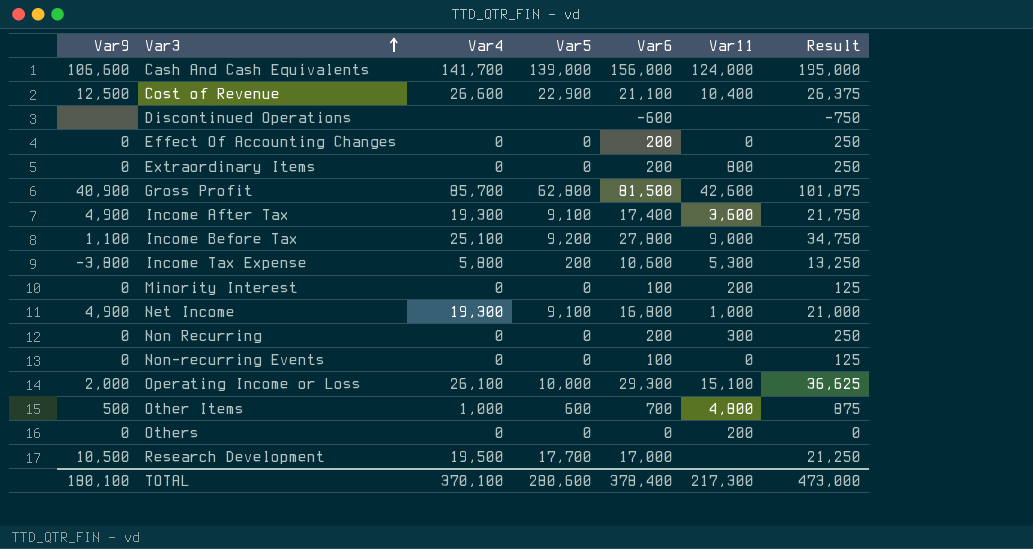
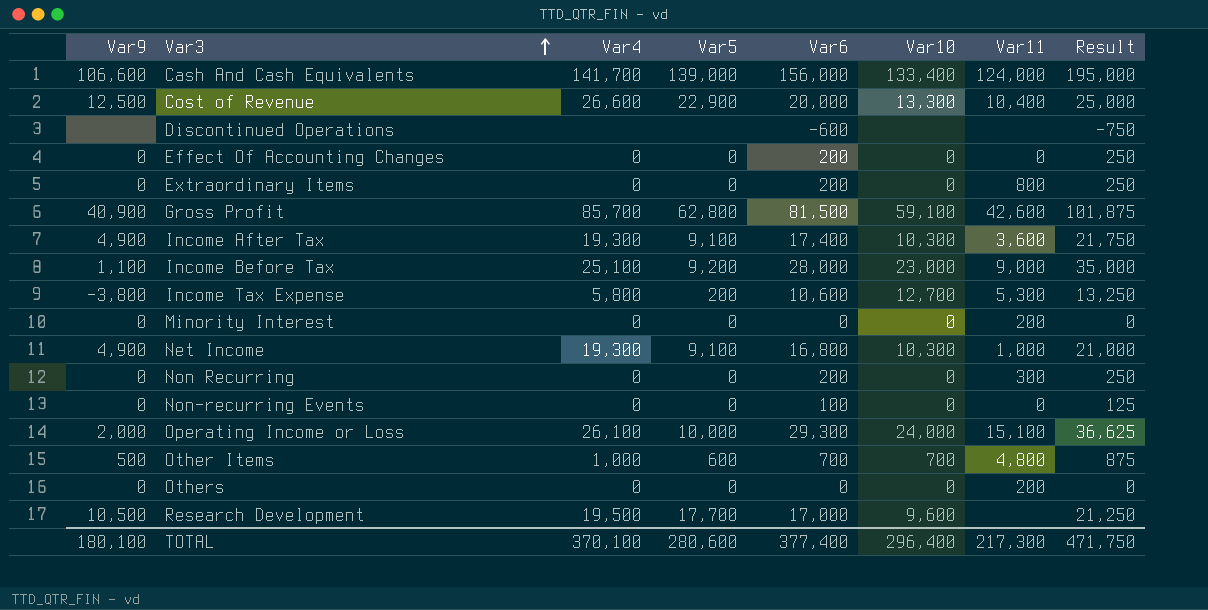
column Var10 | position: none -> 6
Cost of Revenue | Var6: 21,100 -> 20,000
Cost of Revenue | Result: 26,375 -> 25,000
Income Before Tax | Var6: 27,800 -> 28,000
Income Before Tax | Result: 34,750 -> 35,000
Minority Interest | Var6: 100 -> 0
Minority Interest | Result: 125 -> 0
TOTAL | Var6: 378,400 -> 377,400
TOTAL | Result: 473,000 -> 471,750

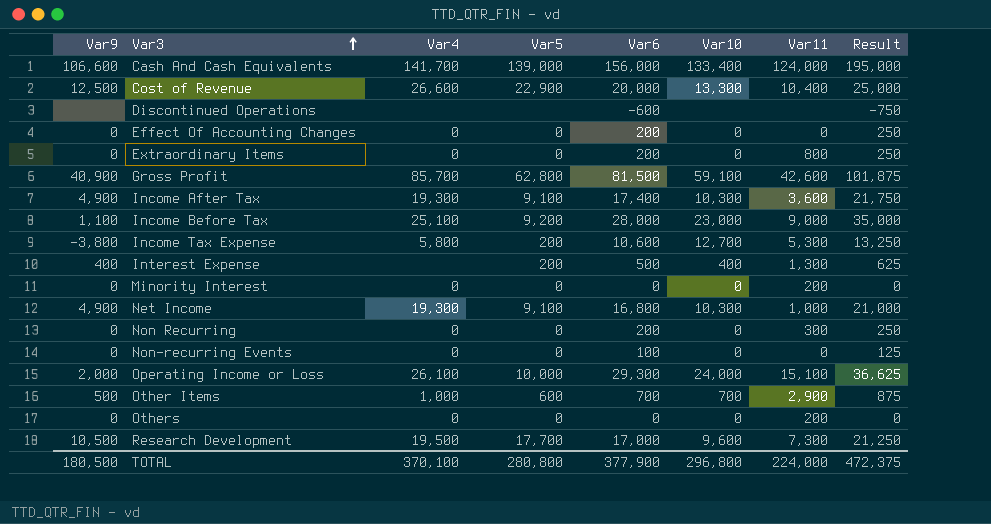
row Interest Expense: none -> 400 | none | 200 | 500 | 400 | 1,300 | 625
Other Items | Var11: 4,800 -> 2,900
Research Development | Var11: none -> 7,300
TOTAL | Var9: 180,100 -> 180,500
TOTAL | Var5: 280,600 -> 280,800
TOTAL | Var6: 377,400 -> 377,900
TOTAL | Var10: 296,400 -> 296,800
TOTAL | Var11: 217,300 -> 224,000
TOTAL | Result: 471,750 -> 472,375

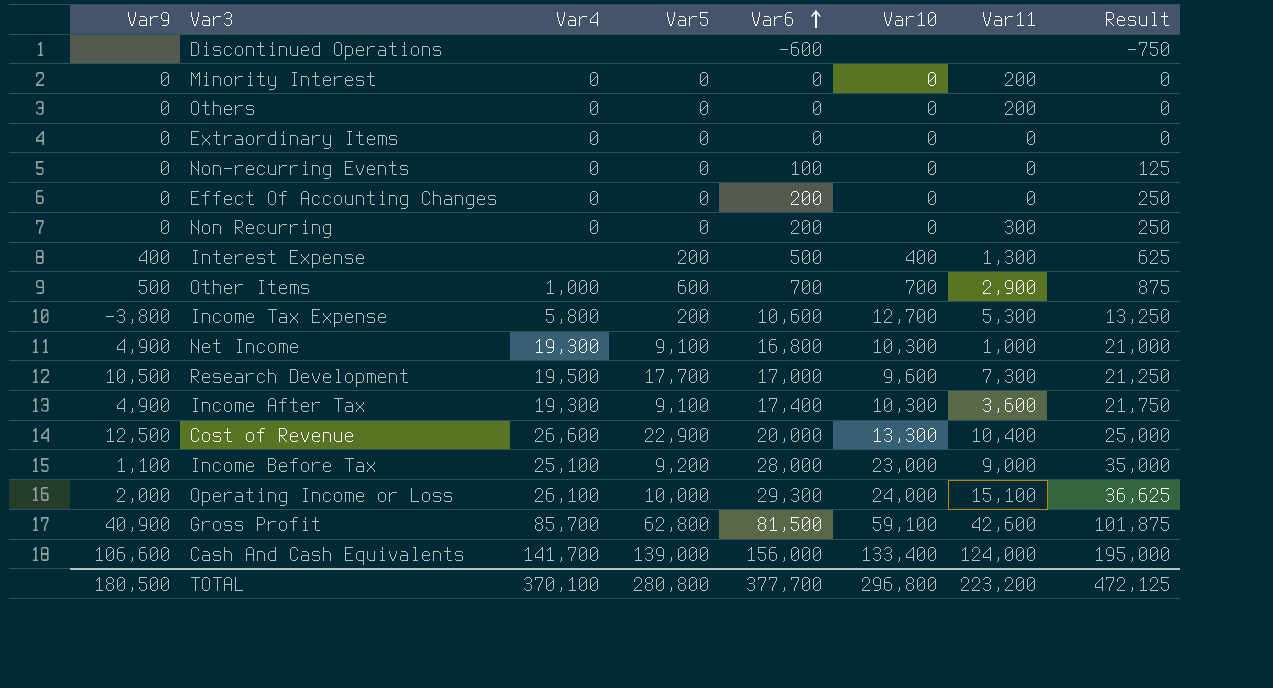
row order: Var3 ascending -> Var6 ascending
Extraordinary Items | Var6: 200 -> 0
Extraordinary Items | Var11: 800 -> 0
Extraordinary Items | Result: 250 -> 0
TOTAL | Var6: 377,900 -> 377,700
TOTAL | Var11: 224,000 -> 223,200
TOTAL | Result: 472,375 -> 472,125

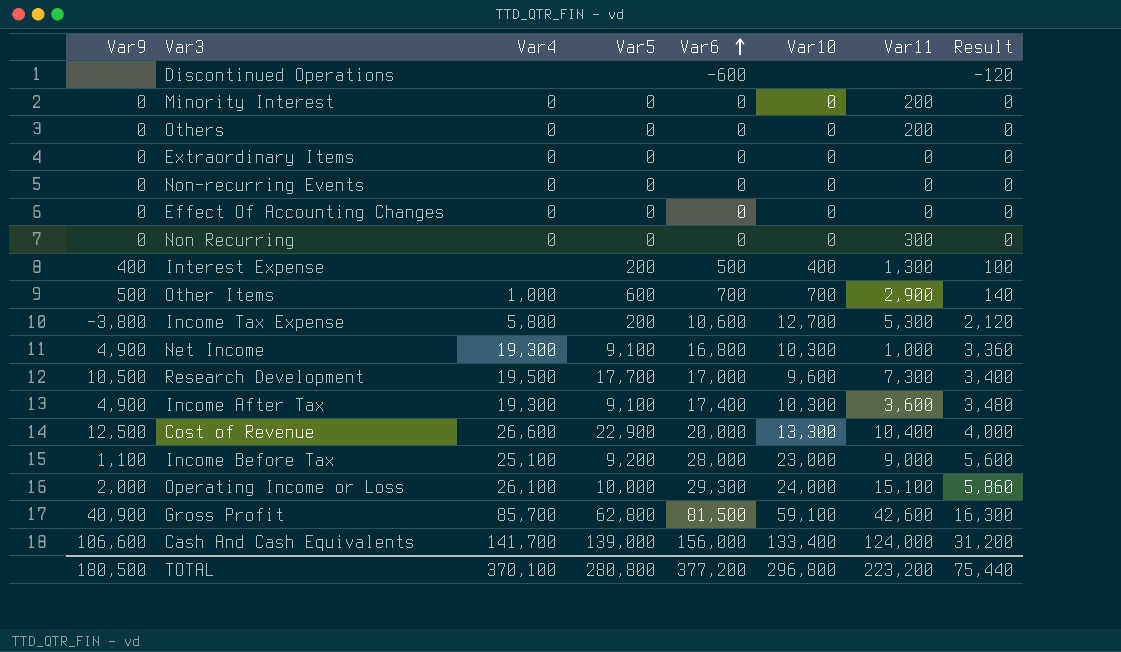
column Result | formula: [Var6] * 1.25 -> [Var6] * 0.2
Non-recurring Events | Var6: 100 -> 0
Effect Of Accounting Changes | Var6: 200 -> 0
Non Recurring | Var6: 200 -> 0
TOTAL | Var6: 377,700 -> 377,200
TOTAL | Result: 472,125 -> 75,440

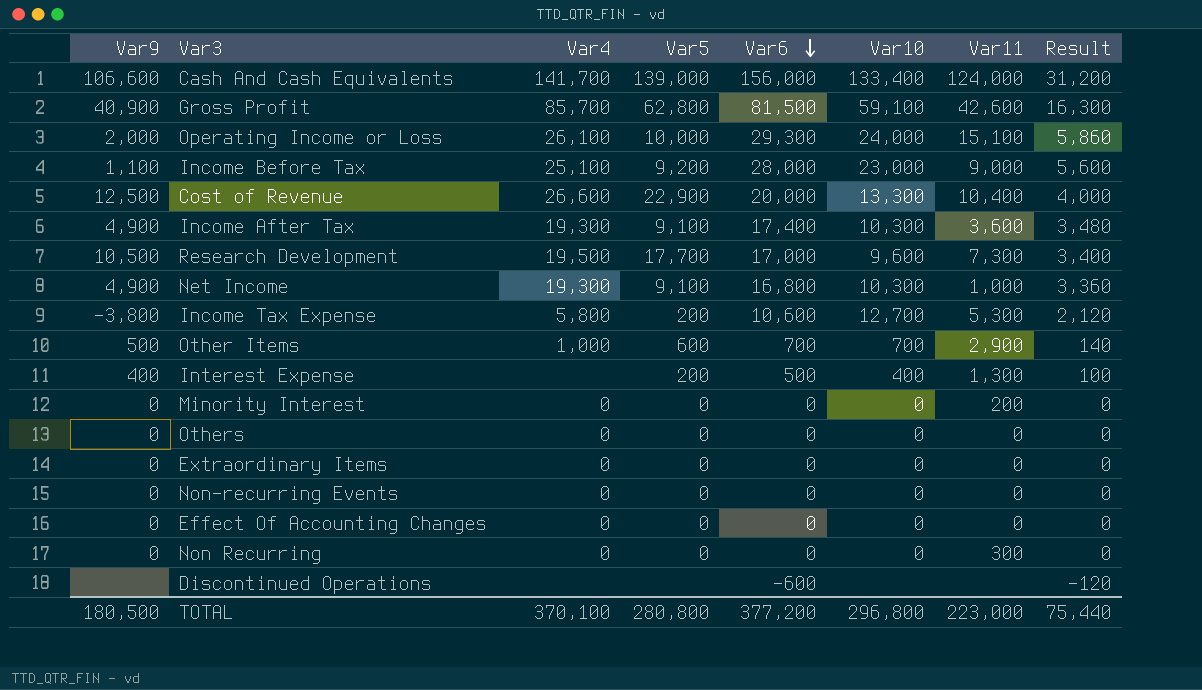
row order: Var6 ascending -> Var6 descending
Others | Var11: 200 -> 0
TOTAL | Var11: 223,200 -> 223,000

